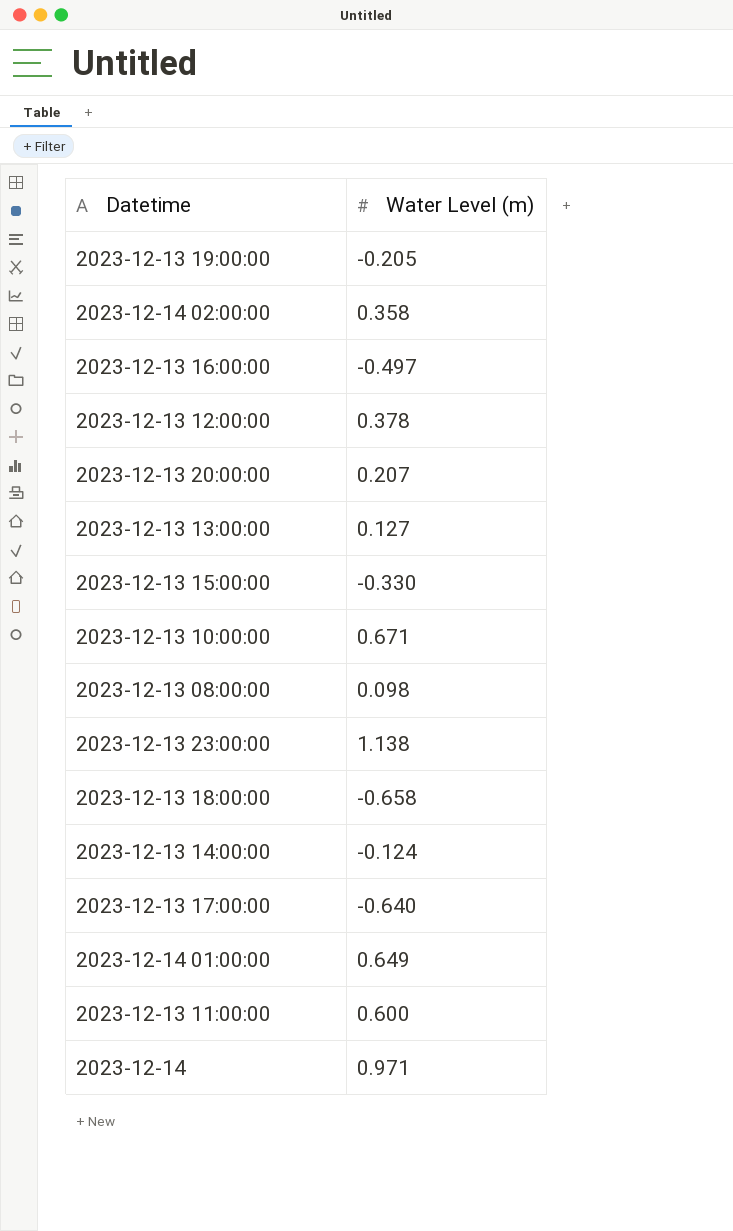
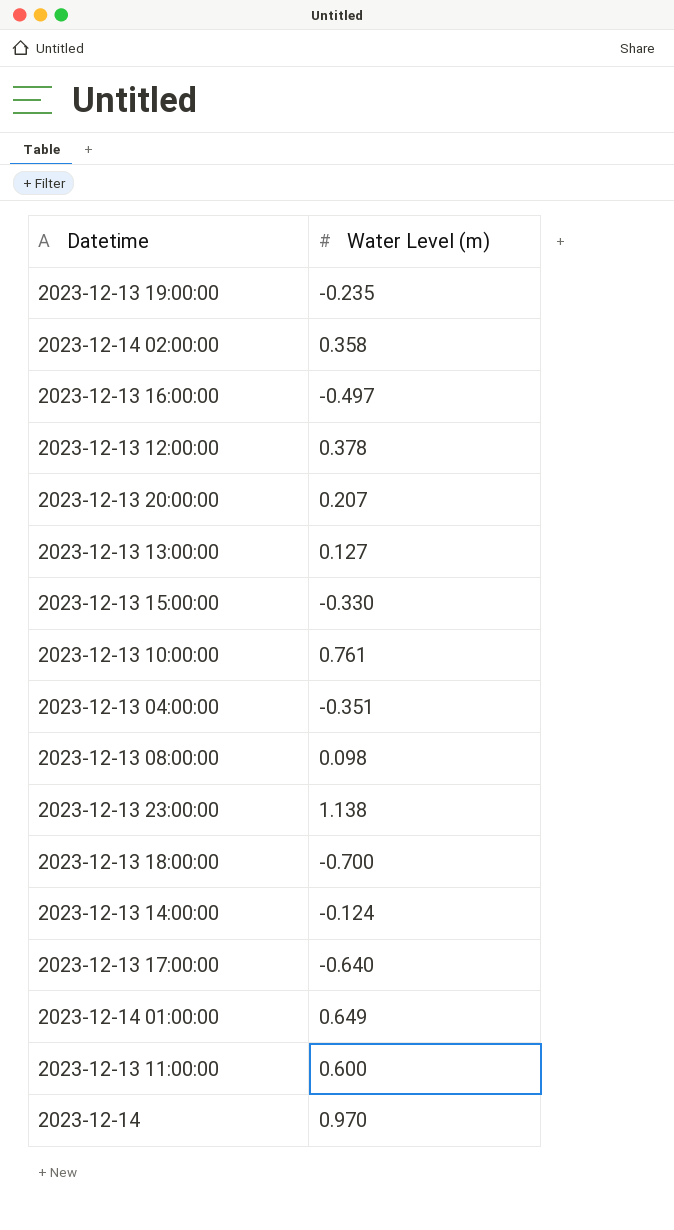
2023-12-13 19:00:00 | Water Level (m): -0.205 -> -0.235
2023-12-13 10:00:00 | Water Level (m): 0.671 -> 0.761
row 2023-12-13 04:00:00: none -> -0.351
2023-12-13 18:00:00 | Water Level (m): -0.658 -> -0.700
2023-12-14 | Water Level (m): 0.971 -> 0.970

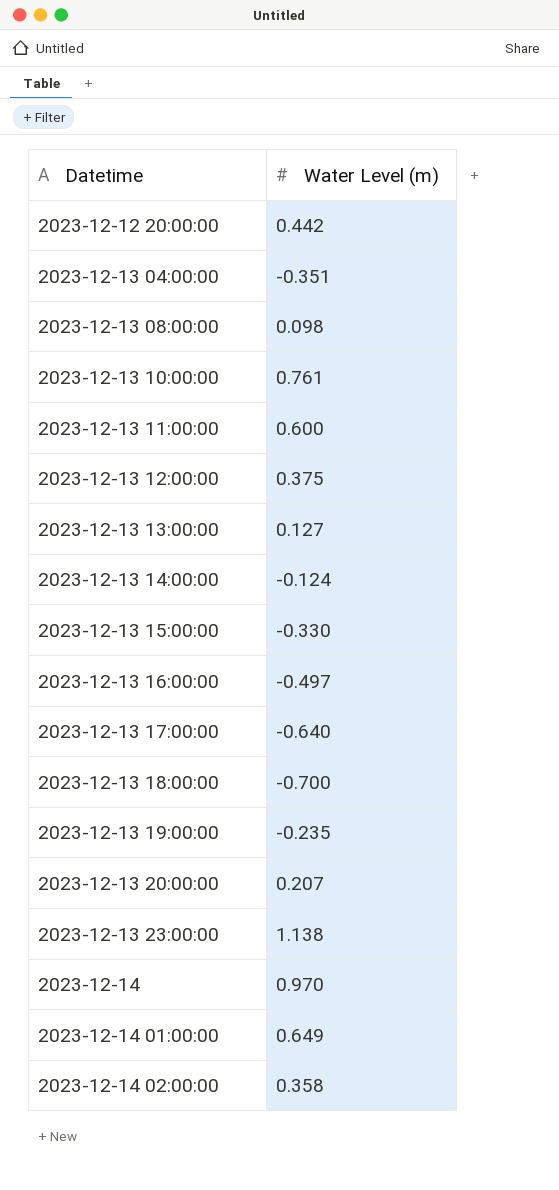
row order: none -> Datetime ascending
row 2023-12-12 20:00:00: none -> 0.442
2023-12-13 12:00:00 | Water Level (m): 0.378 -> 0.375

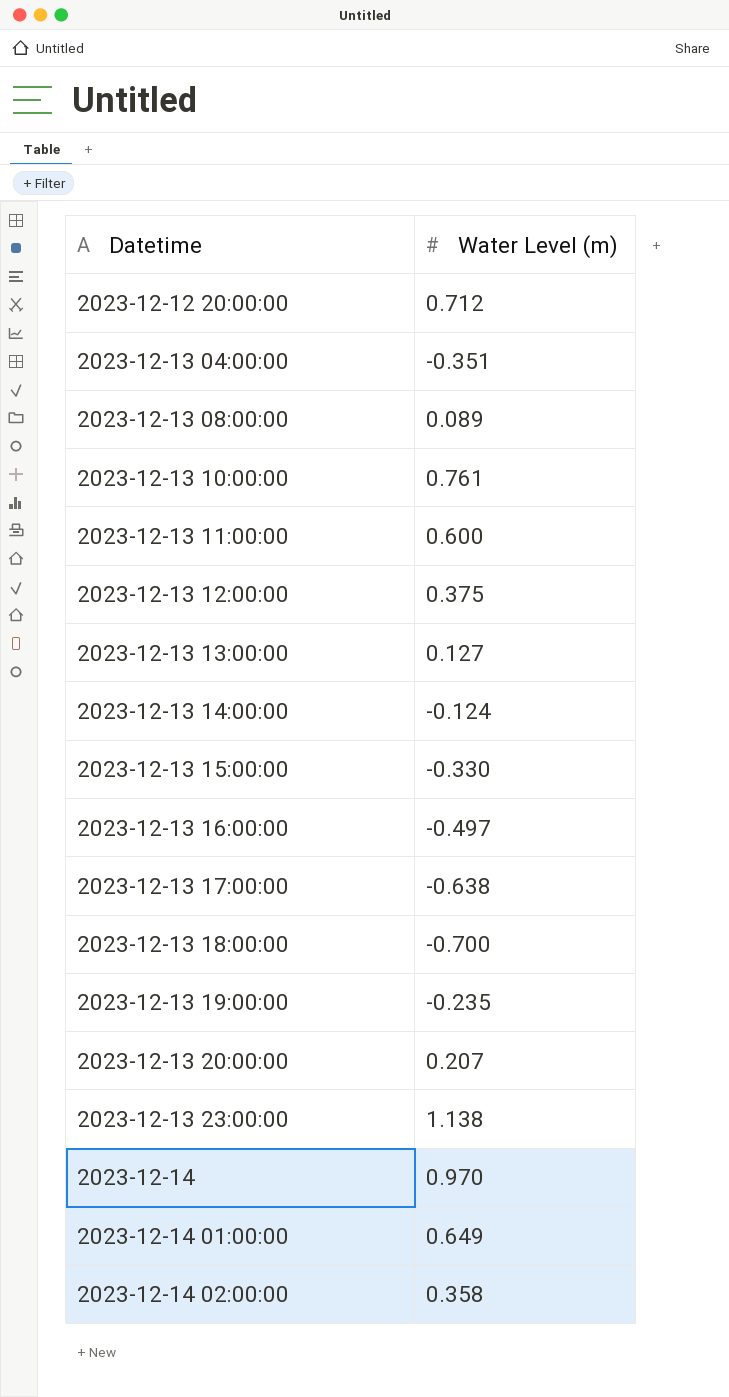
2023-12-12 20:00:00 | Water Level (m): 0.442 -> 0.712
2023-12-13 08:00:00 | Water Level (m): 0.098 -> 0.089
2023-12-13 17:00:00 | Water Level (m): -0.640 -> -0.638

